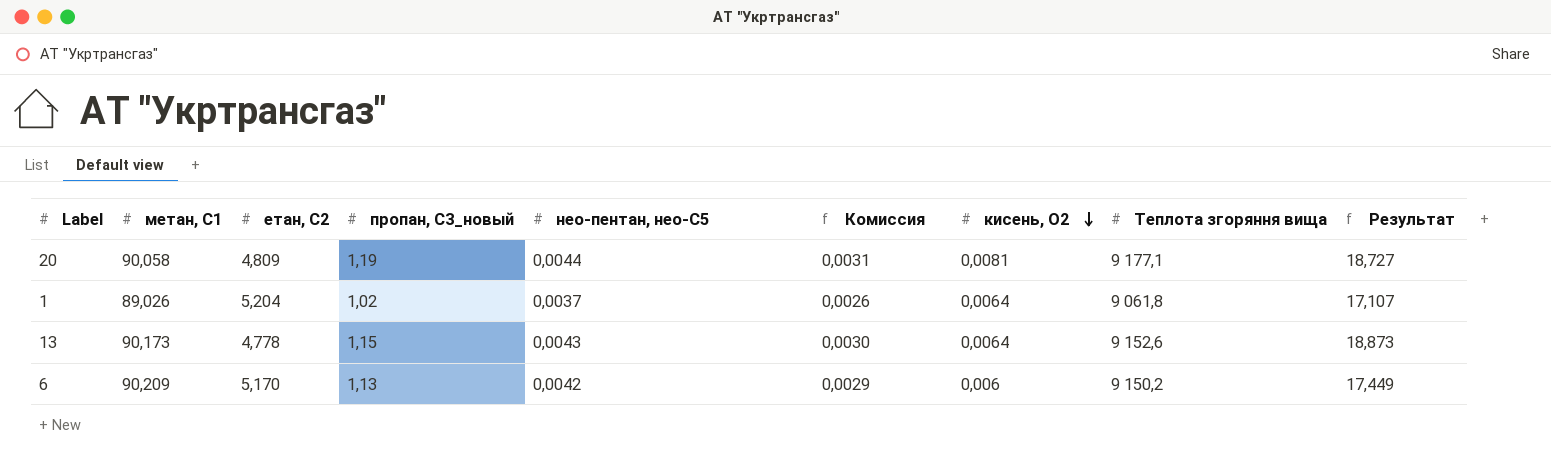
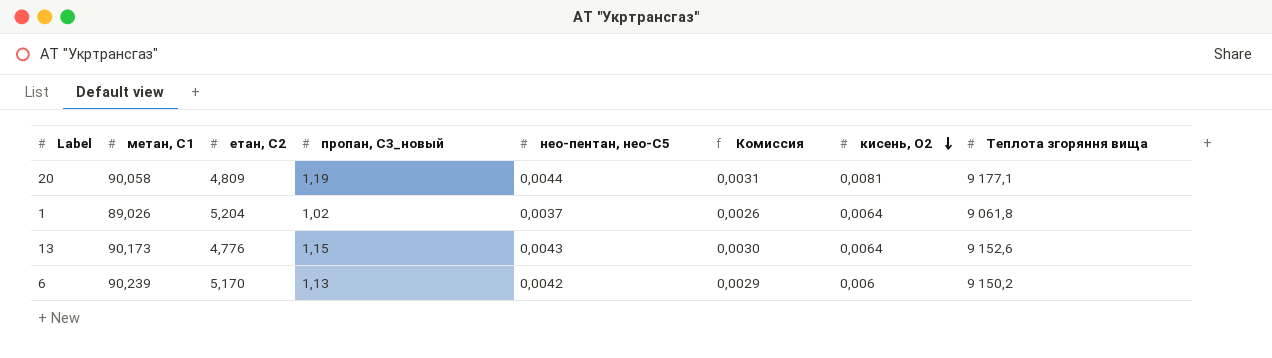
column Результат | formula: [метан, С1] / [етан, С2] -> none
13 | етан, С2: 4,778 -> 4,776
6 | метан, С1: 90,209 -> 90,239

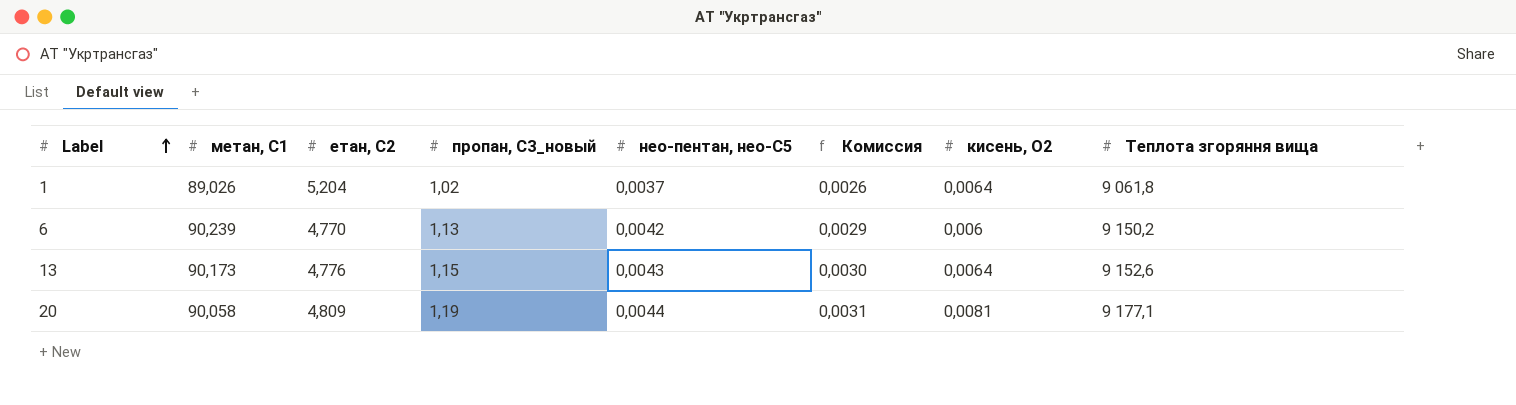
row order: кисень, О2 descending -> Label ascending
6 | етан, С2: 5,170 -> 4,770

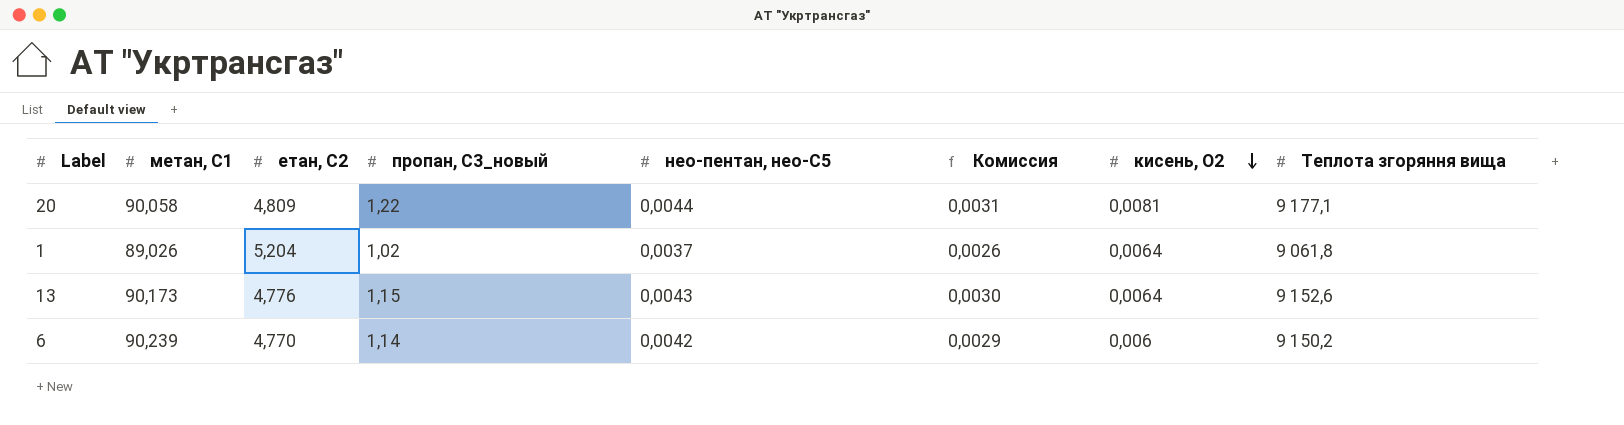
row order: Label ascending -> кисень, О2 descending
20 | пропан, С3_новый: 1,19 -> 1,22
6 | пропан, С3_новый: 1,13 -> 1,14

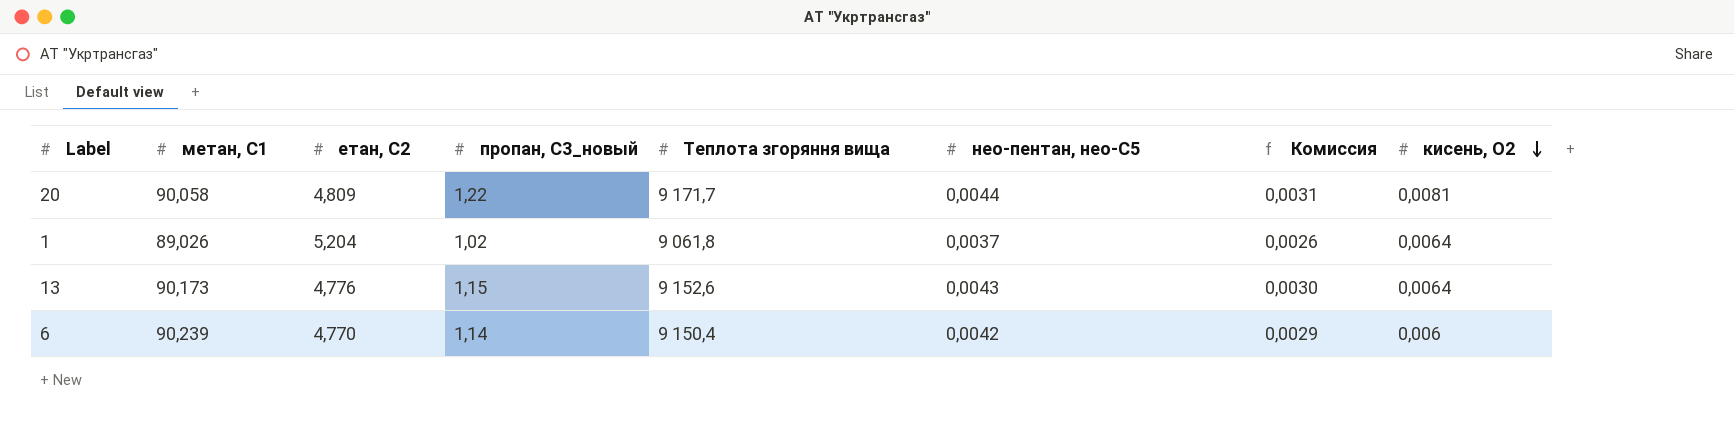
column Теплота згоряння вища | position: 8 -> 5
20 | Теплота згоряння вища: 9 177,1 -> 9 171,7
6 | Теплота згоряння вища: 9 150,2 -> 9 150,4

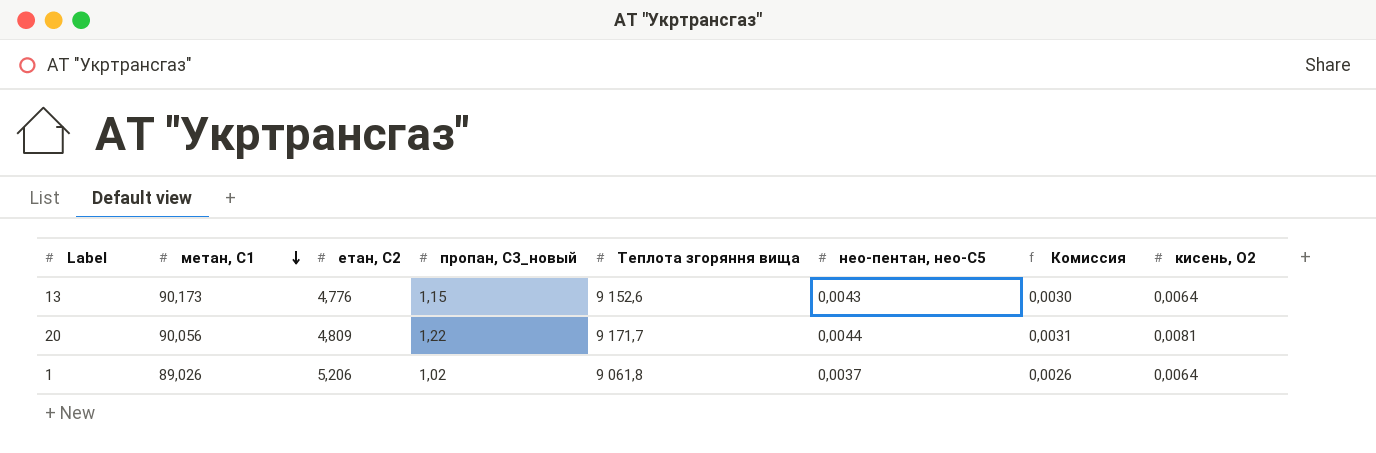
row order: кисень, О2 descending -> метан, С1 descending
row 6: 90,239 | 4,770 | 1,14 | 9 150,4 | 0,0042 | 0,0029 | 0,006 -> none
20 | метан, С1: 90,058 -> 90,056
1 | етан, С2: 5,204 -> 5,206

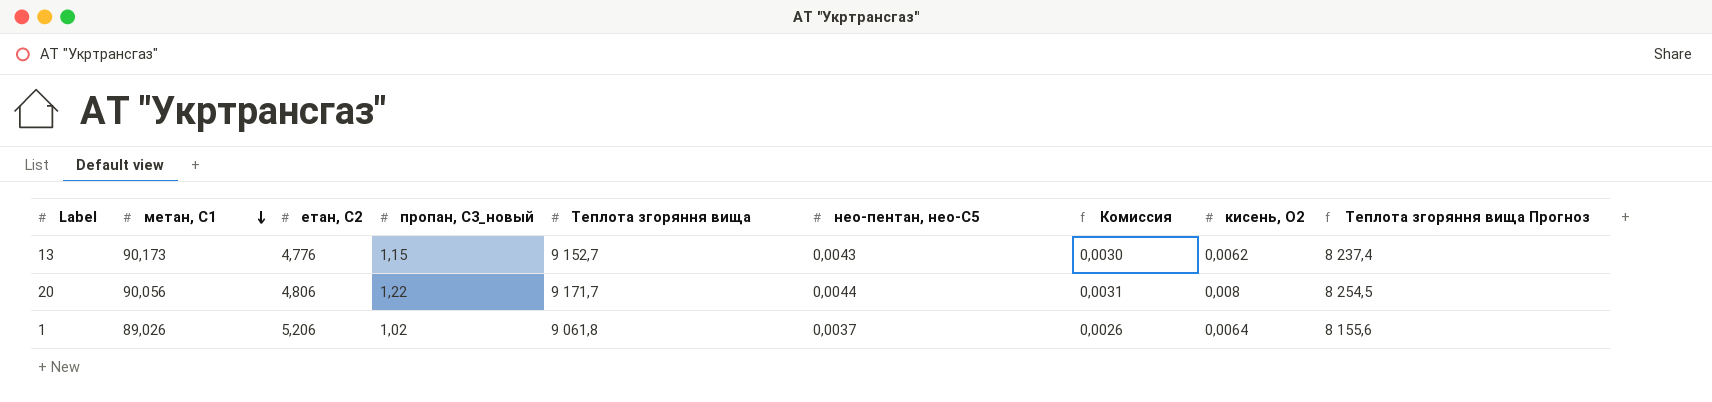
column Теплота згоряння вища Прогноз | formula: none -> [Теплота згоряння вища] * 0,9
13 | Теплота згоряння вища: 9 152,6 -> 9 152,7
13 | кисень, О2: 0,0064 -> 0,0062
20 | етан, С2: 4,809 -> 4,806
20 | кисень, О2: 0,0081 -> 0,008

